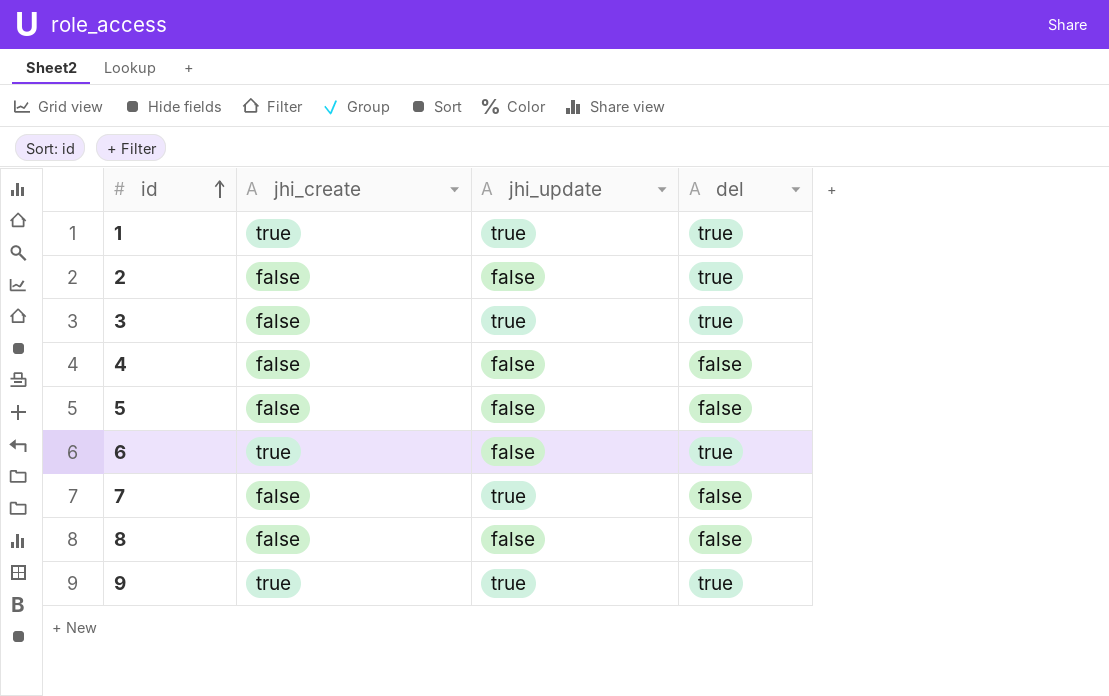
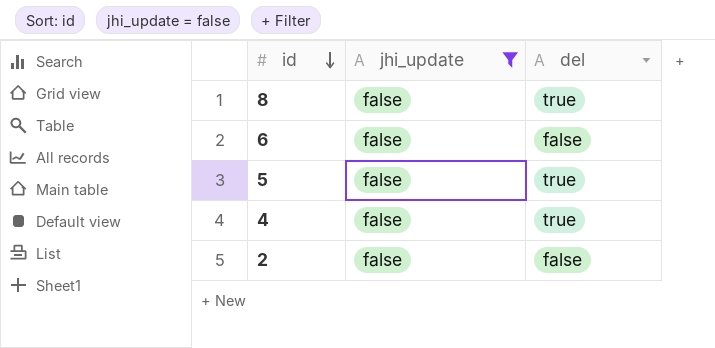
filter: none -> jhi_update = false
row order: id ascending -> id descending
column jhi_create | position: 2 -> none
8 | del: false -> true
6 | del: true -> false
5 | del: false -> true
4 | del: false -> true
2 | del: true -> false

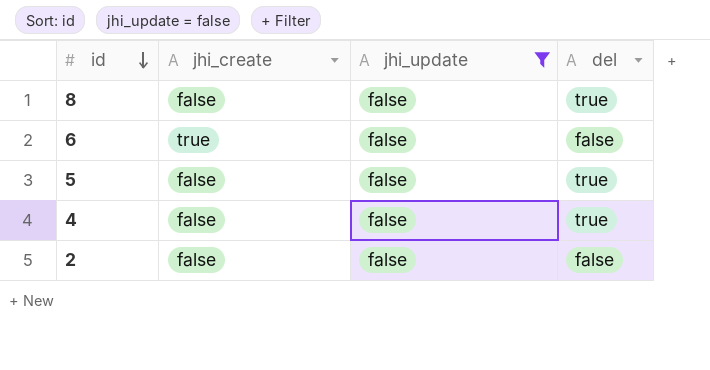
column jhi_create | position: none -> 2

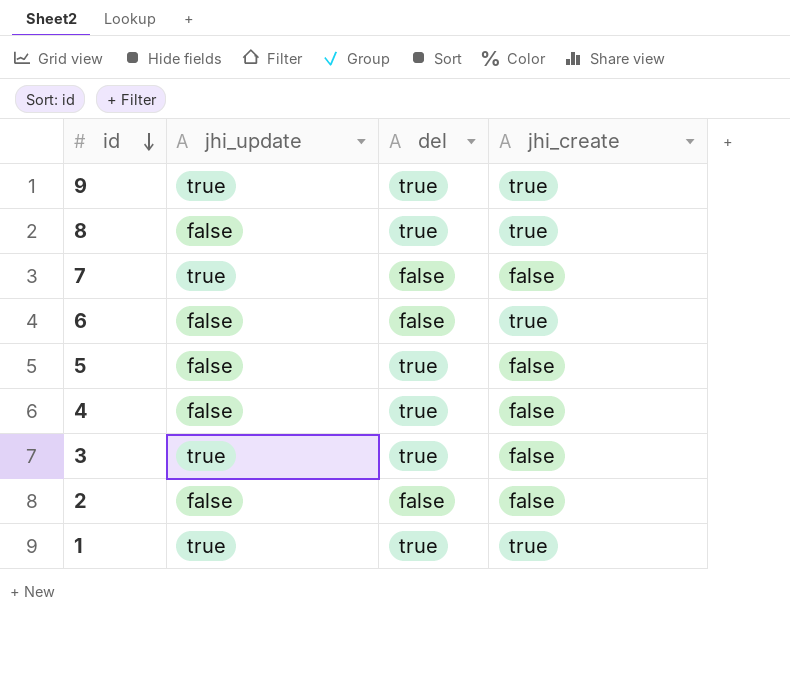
filter: jhi_update = false -> none
column jhi_create | position: 2 -> 4
8 | jhi_create: false -> true

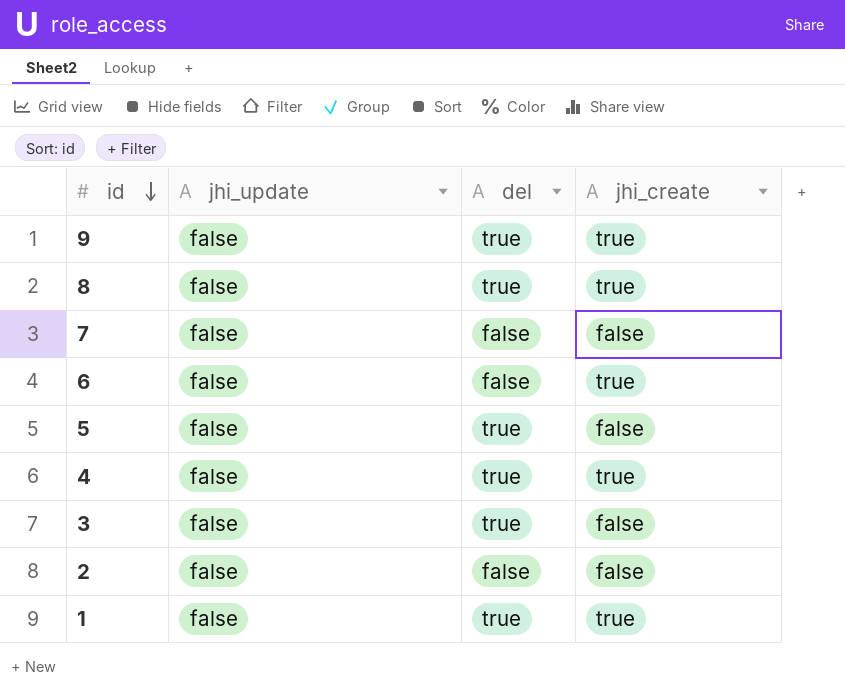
9 | jhi_update: true -> false
7 | jhi_update: true -> false
4 | jhi_create: false -> true
3 | jhi_update: true -> false
1 | jhi_update: true -> false

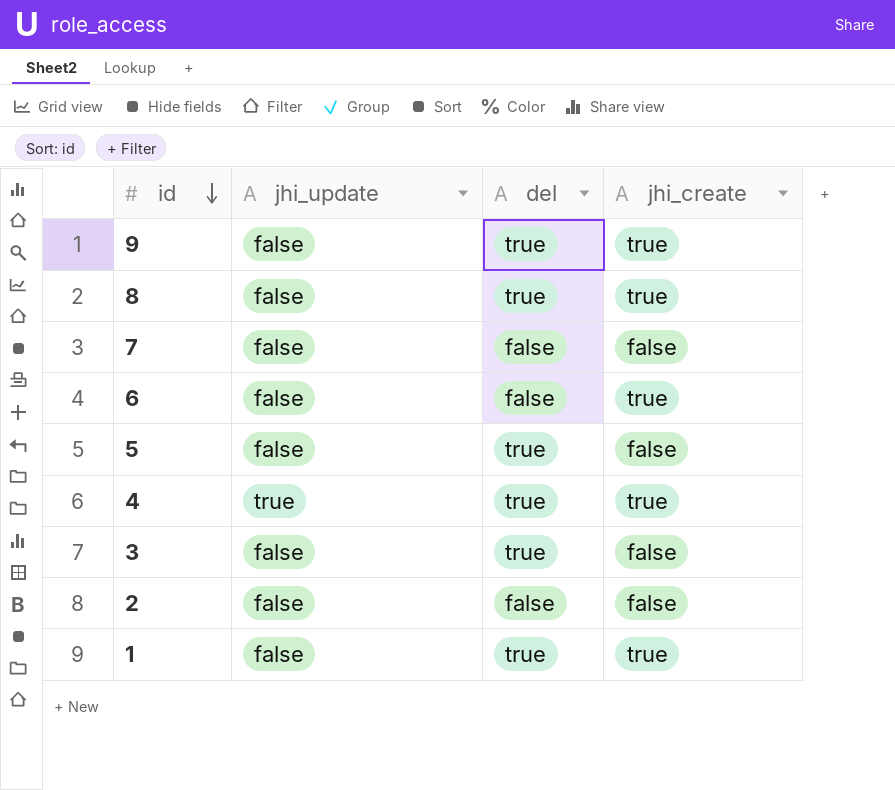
4 | jhi_update: false -> true

